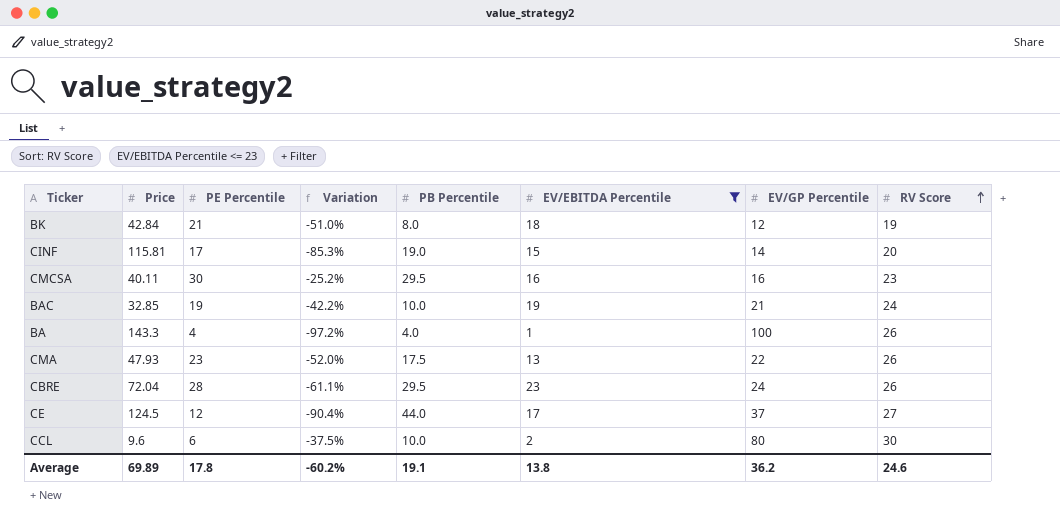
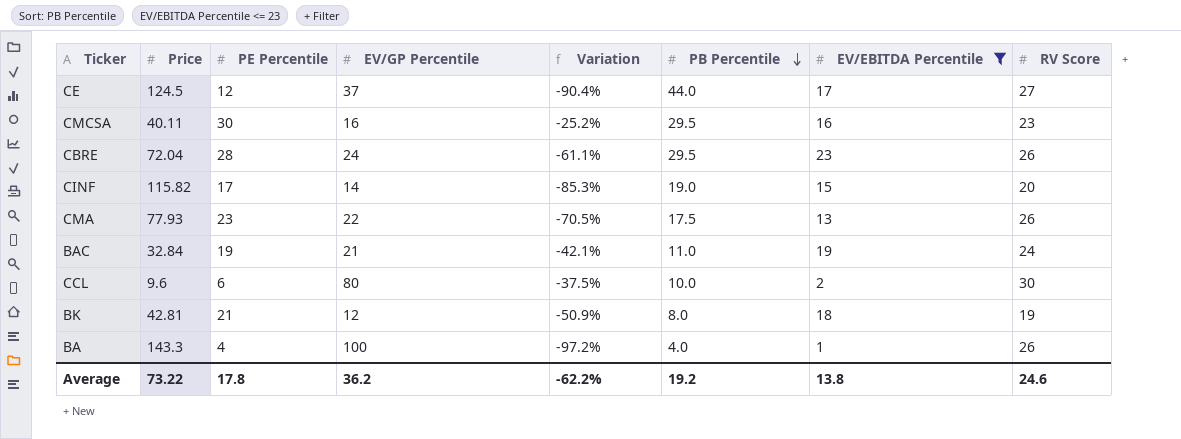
row order: RV Score ascending -> PB Percentile descending
column EV/GP Percentile | position: 7 -> 4
CINF | Price: 115.81 -> 115.82
CMA | Price: 47.93 -> 77.93
CMA | Variation: -52.0% -> -70.5%
BAC | Price: 32.85 -> 32.84
BAC | Variation: -42.2% -> -42.1%
BAC | PB Percentile: 10.0 -> 11.0
BK | Price: 42.84 -> 42.81
BK | Variation: -51.0% -> -50.9%
Average | Price: 69.89 -> 73.22
Average | Variation: -60.2% -> -62.2%
Average | PB Percentile: 19.1 -> 19.2

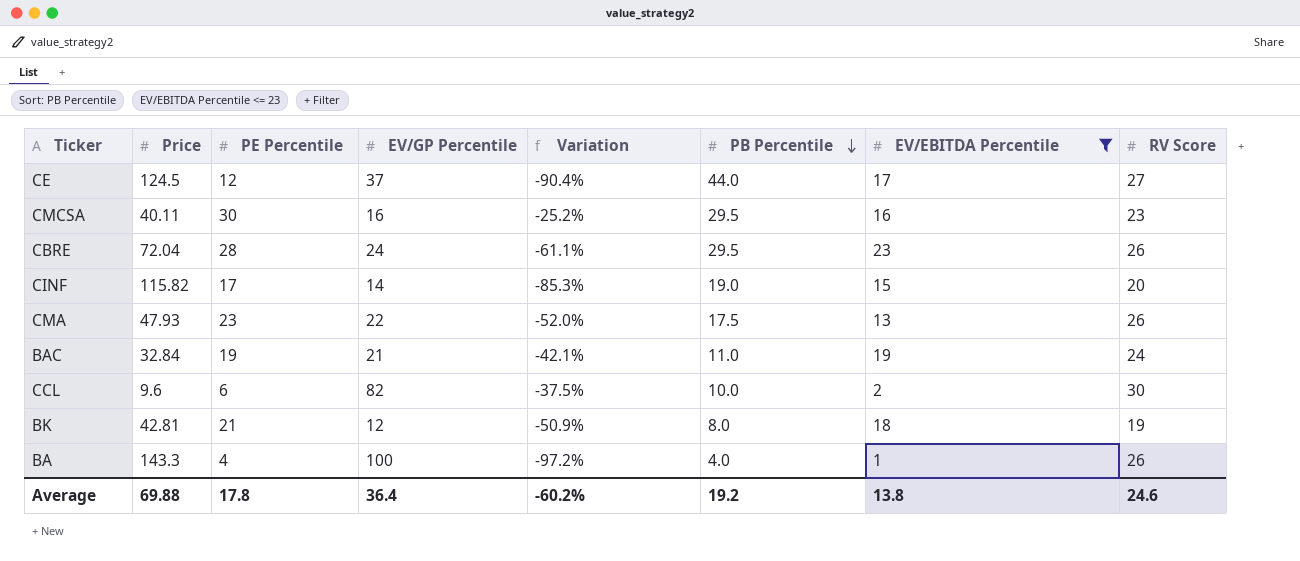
CMA | Price: 77.93 -> 47.93
CMA | Variation: -70.5% -> -52.0%
CCL | EV/GP Percentile: 80 -> 82
Average | Price: 73.22 -> 69.88
Average | EV/GP Percentile: 36.2 -> 36.4
Average | Variation: -62.2% -> -60.2%

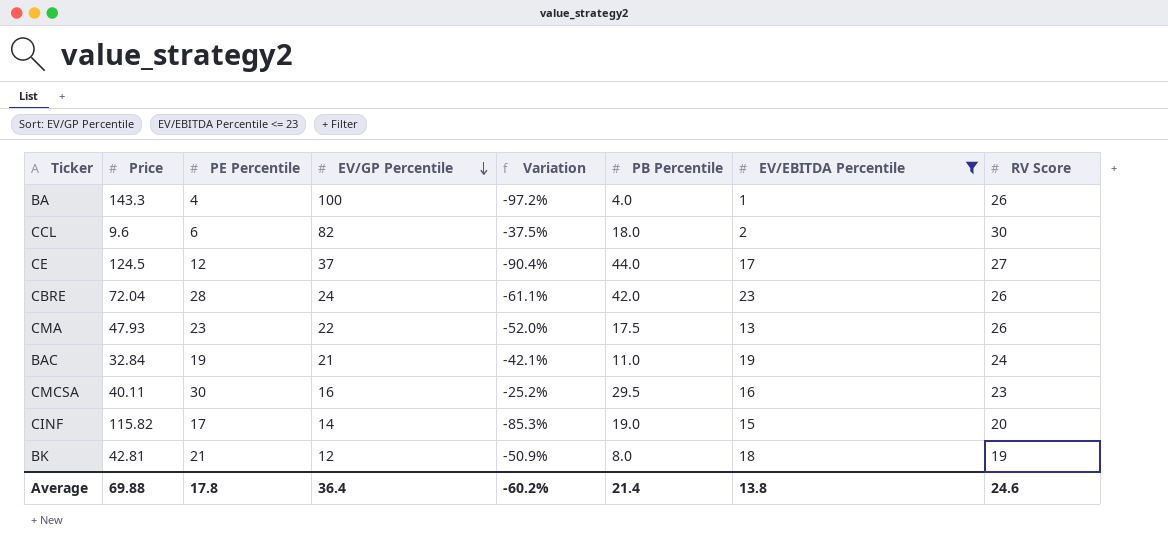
row order: PB Percentile descending -> EV/GP Percentile descending
CCL | PB Percentile: 10.0 -> 18.0
CBRE | PB Percentile: 29.5 -> 42.0
Average | PB Percentile: 19.2 -> 21.4

